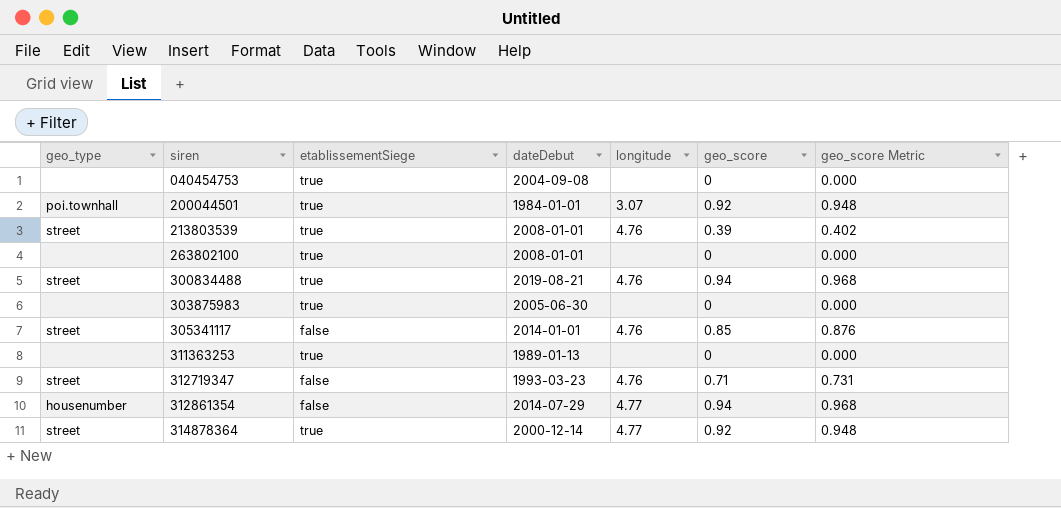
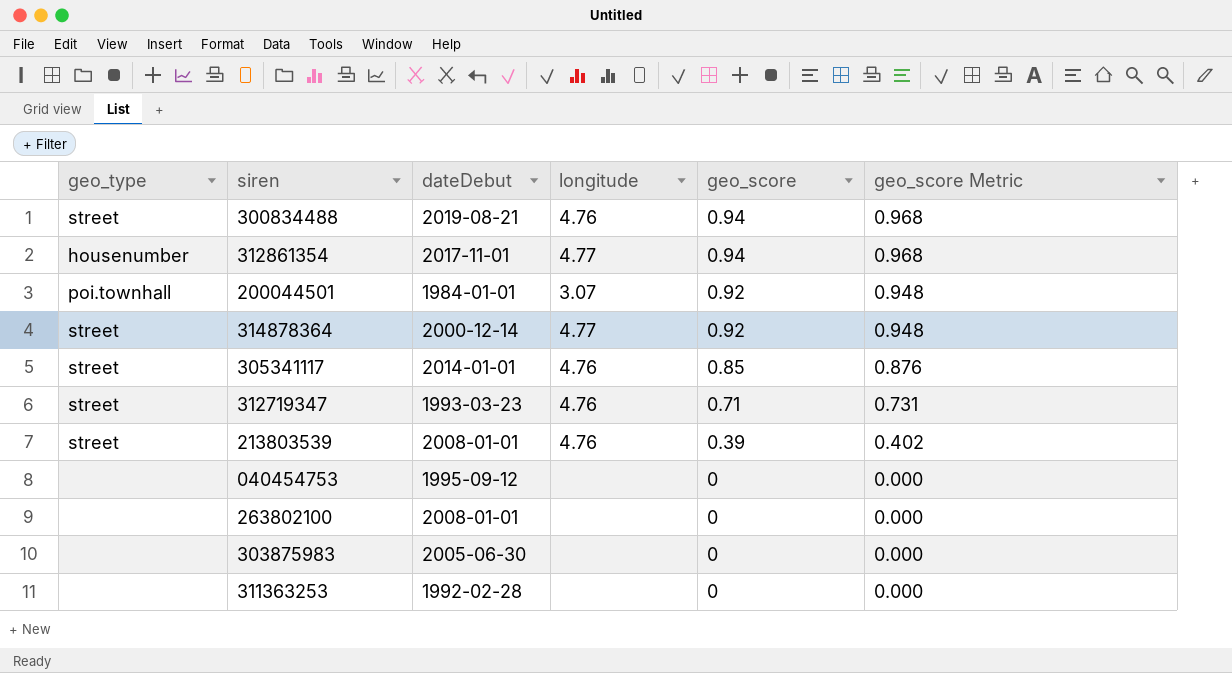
row order: siren ascending -> geo_score descending
column etablissementSiege | position: 3 -> none
312861354 | dateDebut: 2014-07-29 -> 2017-11-01
040454753 | dateDebut: 2004-09-08 -> 1995-09-12
311363253 | dateDebut: 1989-01-13 -> 1992-02-28

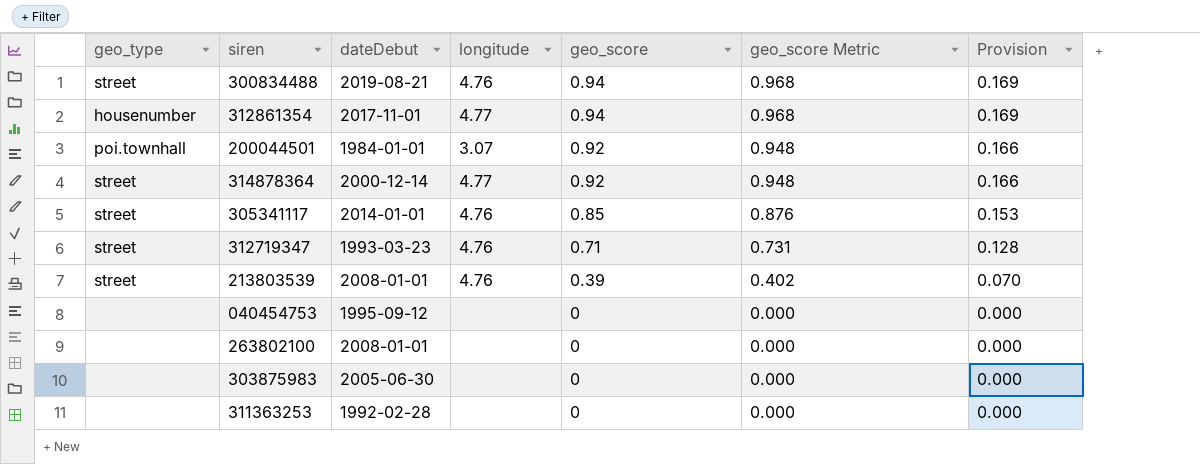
column Provision | formula: none -> [geo_score] * 0.18

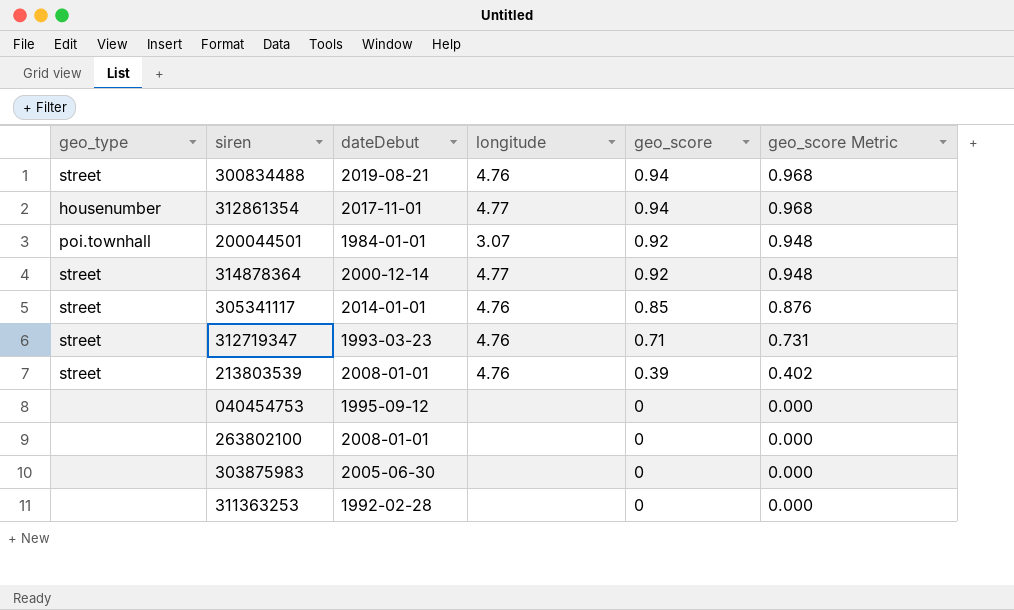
column Provision | formula: [geo_score] * 0.18 -> none

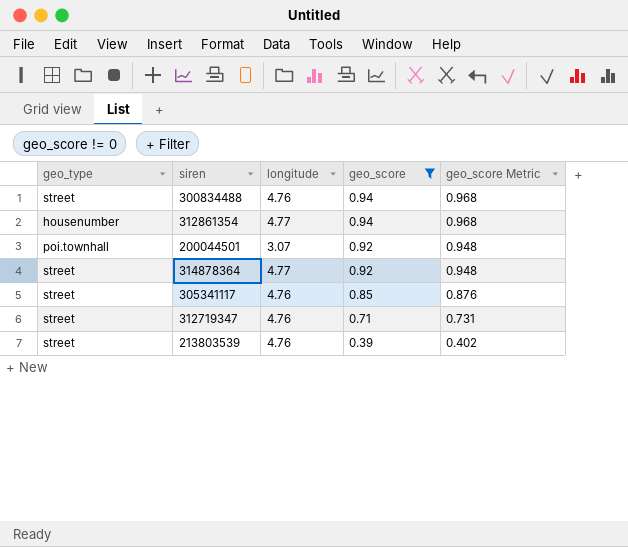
filter: none -> geo_score != 0
column dateDebut | position: 3 -> none

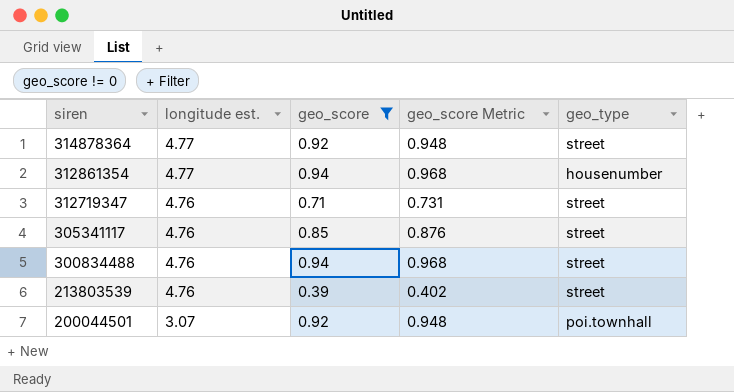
row order: geo_score descending -> siren descending
column name: longitude -> longitude est.
column geo_type | position: 1 -> 5

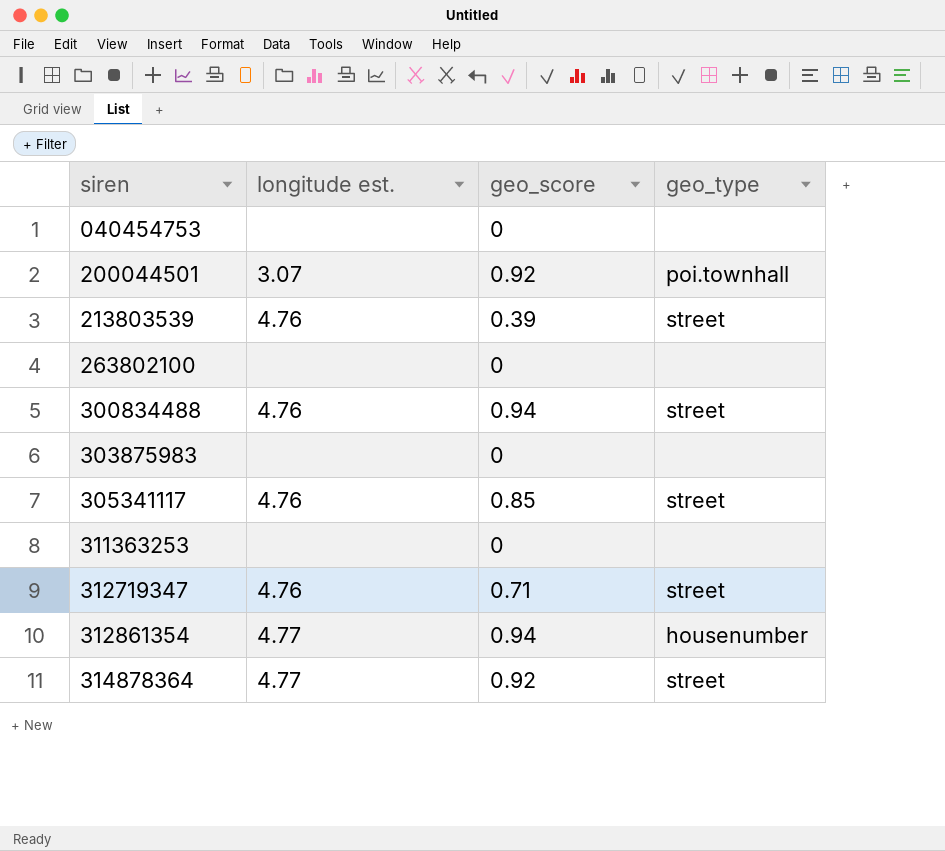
filter: geo_score != 0 -> none
row order: siren descending -> siren ascending
column geo_score Metric | formula: [geo_score] * 1.03 -> none

